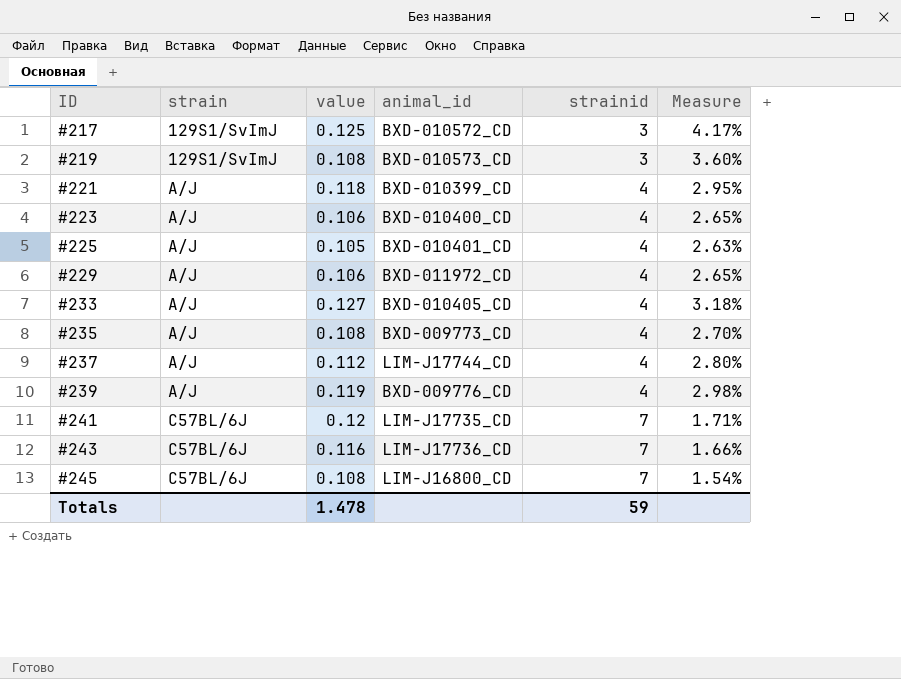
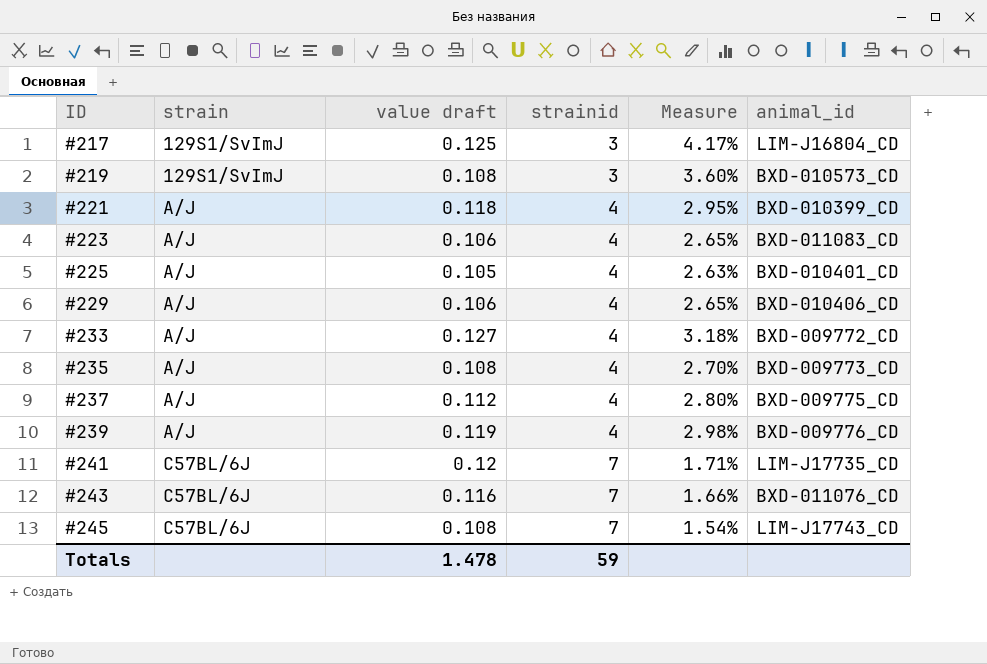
column name: value -> value draft
column animal_id | position: 4 -> 6
#217 | animal_id: BXD-010572_CD -> LIM-J16804_CD
#223 | animal_id: BXD-010400_CD -> BXD-011083_CD
#229 | animal_id: BXD-011972_CD -> BXD-010406_CD
#233 | animal_id: BXD-010405_CD -> BXD-009772_CD
#237 | animal_id: LIM-J17744_CD -> BXD-009775_CD
#243 | animal_id: LIM-J17736_CD -> BXD-011076_CD
#245 | animal_id: LIM-J16800_CD -> LIM-J17743_CD

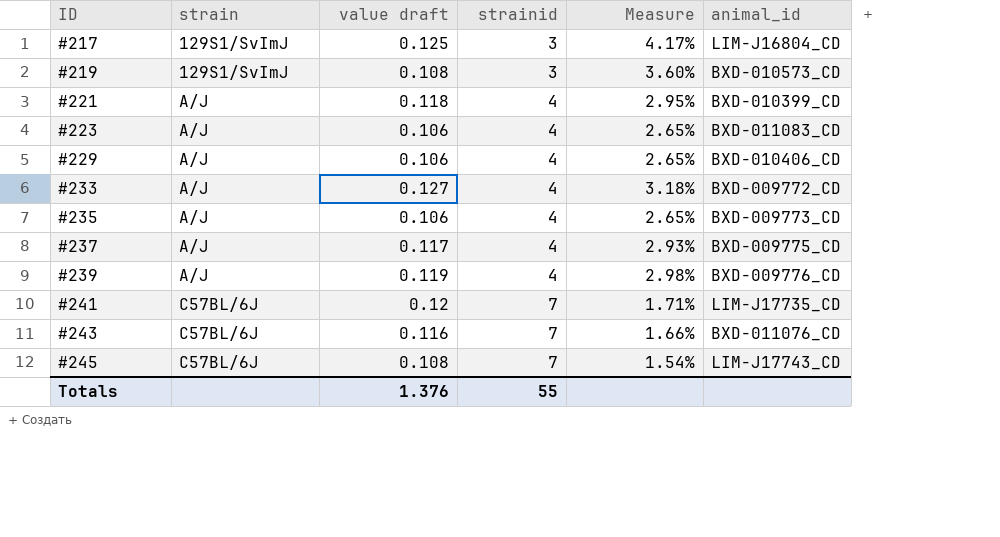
row #225: A/J | 0.105 | 4 | 2.63% | BXD-010401_CD -> none
#235 | value draft: 0.108 -> 0.106
#235 | Measure: 2.70% -> 2.65%
#237 | value draft: 0.112 -> 0.117
#237 | Measure: 2.80% -> 2.93%
Totals | value draft: 1.478 -> 1.376
Totals | strainid: 59 -> 55

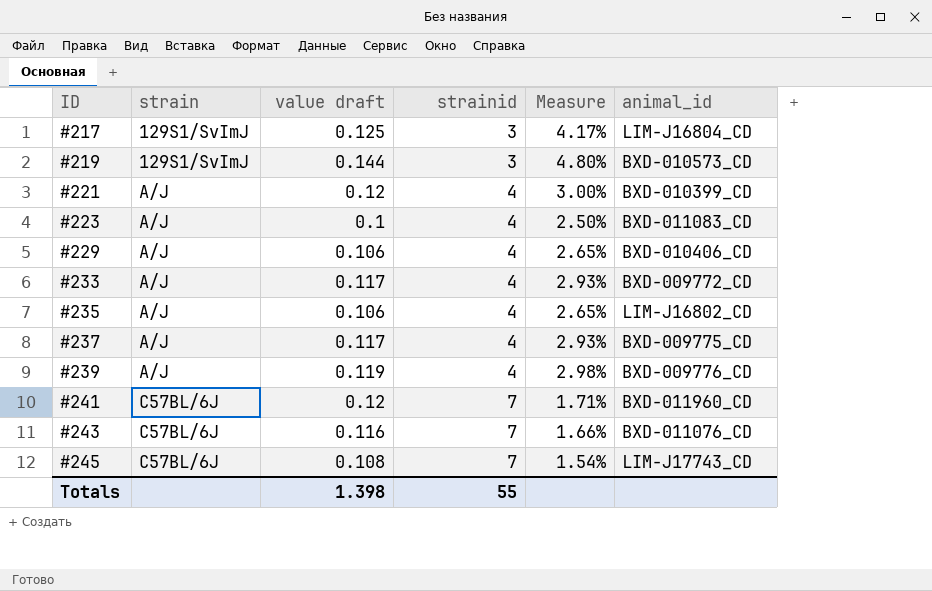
#219 | value draft: 0.108 -> 0.144
#219 | Measure: 3.60% -> 4.80%
#221 | value draft: 0.118 -> 0.12
#221 | Measure: 2.95% -> 3.00%
#223 | value draft: 0.106 -> 0.1
#223 | Measure: 2.65% -> 2.50%
#233 | value draft: 0.127 -> 0.117
#233 | Measure: 3.18% -> 2.93%
#235 | animal_id: BXD-009773_CD -> LIM-J16802_CD
#241 | animal_id: LIM-J17735_CD -> BXD-011960_CD
Totals | value draft: 1.376 -> 1.398

